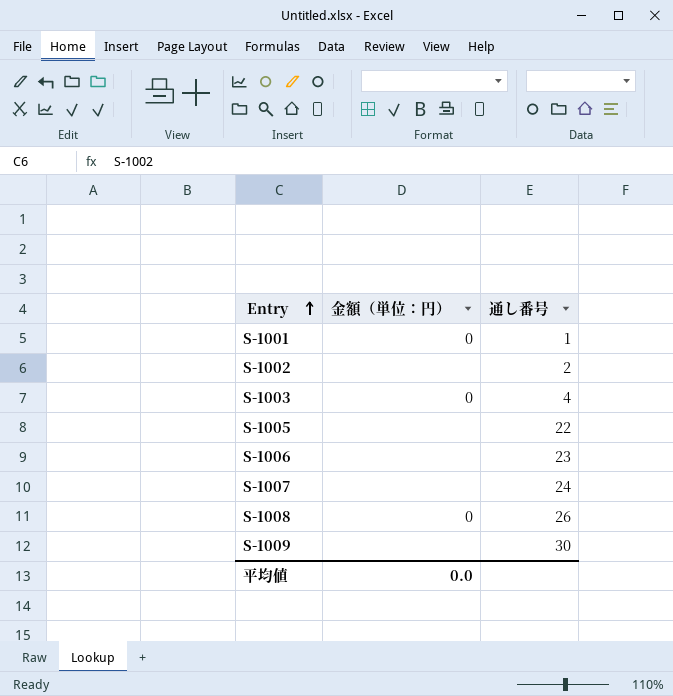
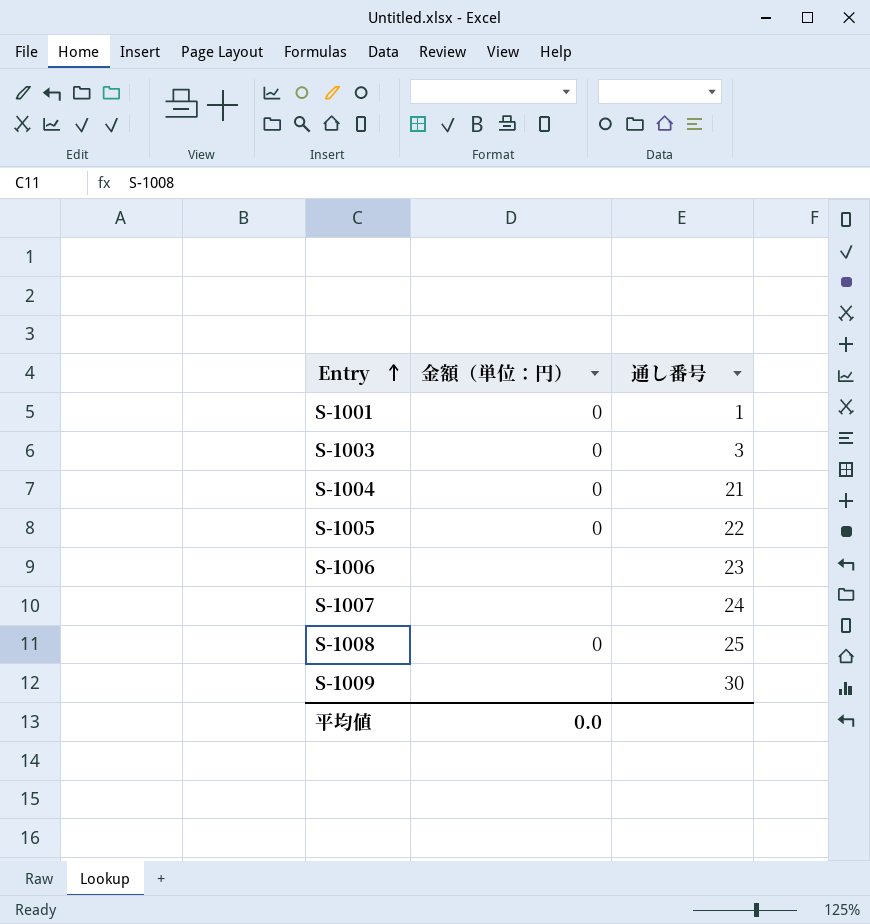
row S-1002: none | 2 -> none
S-1003 | 通し番号: 4 -> 3
row S-1004: none -> 0 | 21
S-1005 | 金額（単位：円）: none -> 0
S-1008 | 通し番号: 26 -> 25

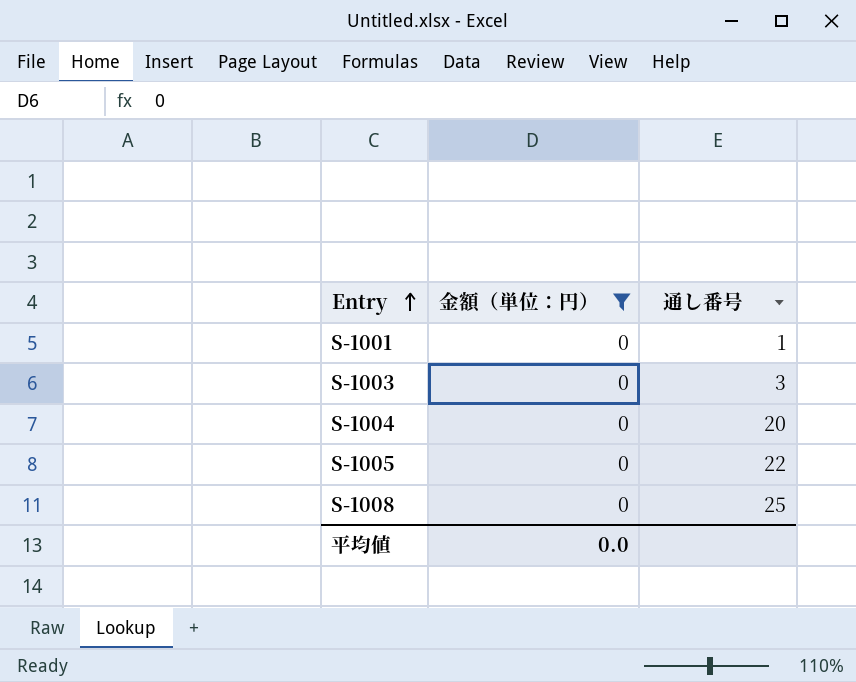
filter: none -> 金額（単位：円） = 0
S-1004 | 通し番号: 21 -> 20

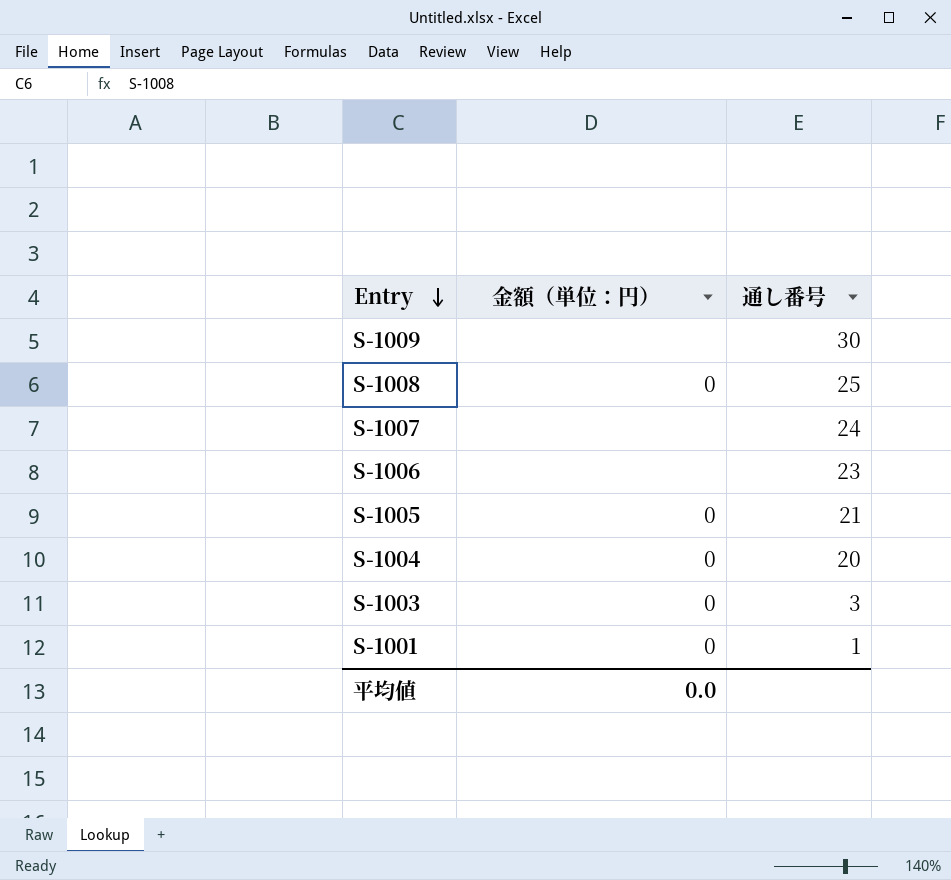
filter: 金額（単位：円） = 0 -> none
row order: Entry ascending -> Entry descending
S-1005 | 通し番号: 22 -> 21

